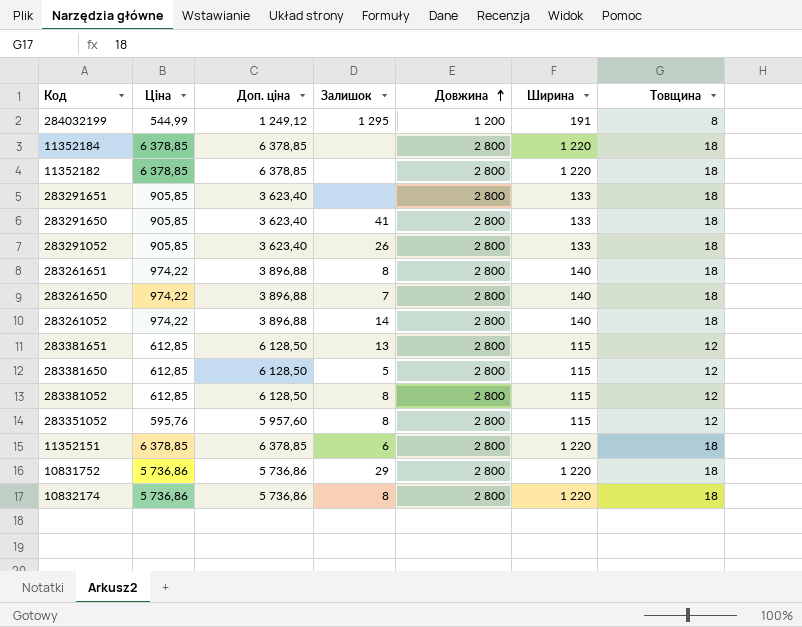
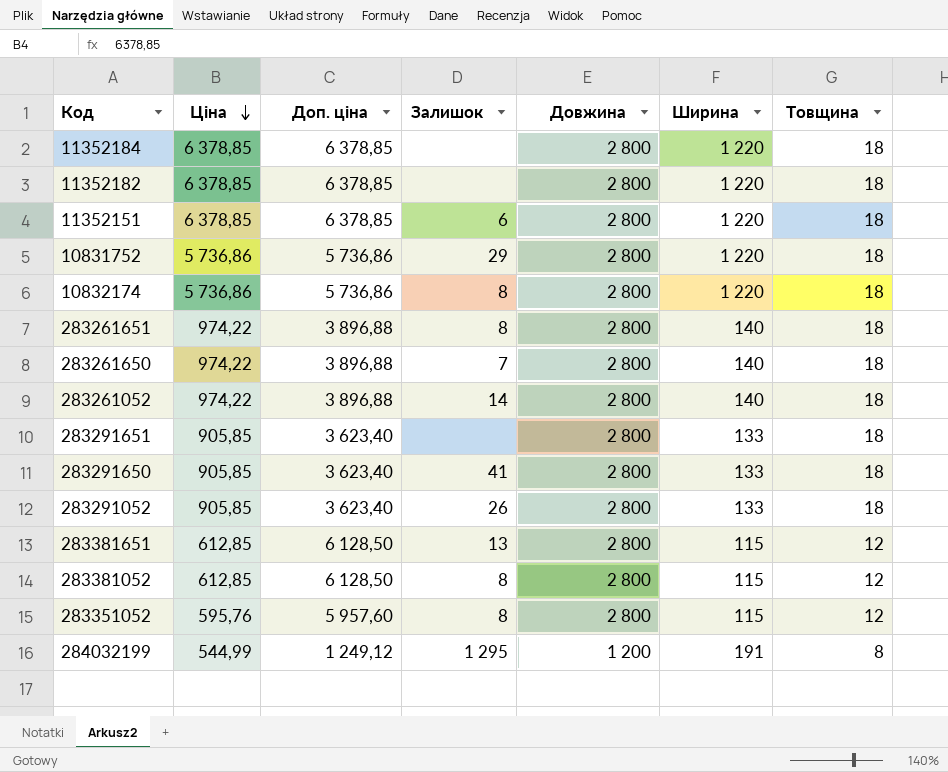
row order: Довжина ascending -> Ціна descending
row 283381650: 612,85 | 6 128,50 | 5 | 2 800 | 115 | 12 -> none

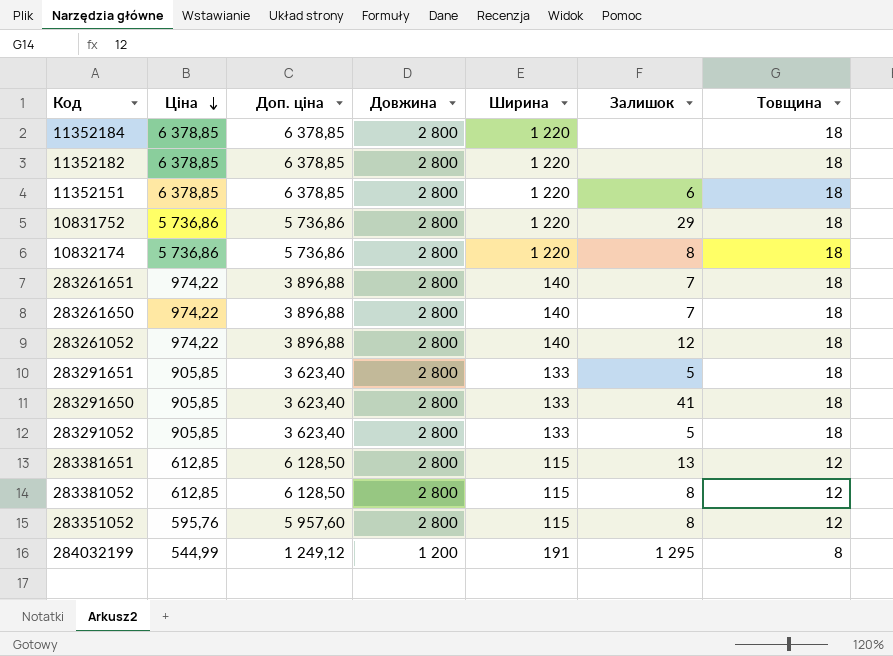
column Залишок | position: 4 -> 6
283261651 | Залишок: 8 -> 7
283261052 | Залишок: 14 -> 12
283291651 | Залишок: none -> 5
283291052 | Залишок: 26 -> 5

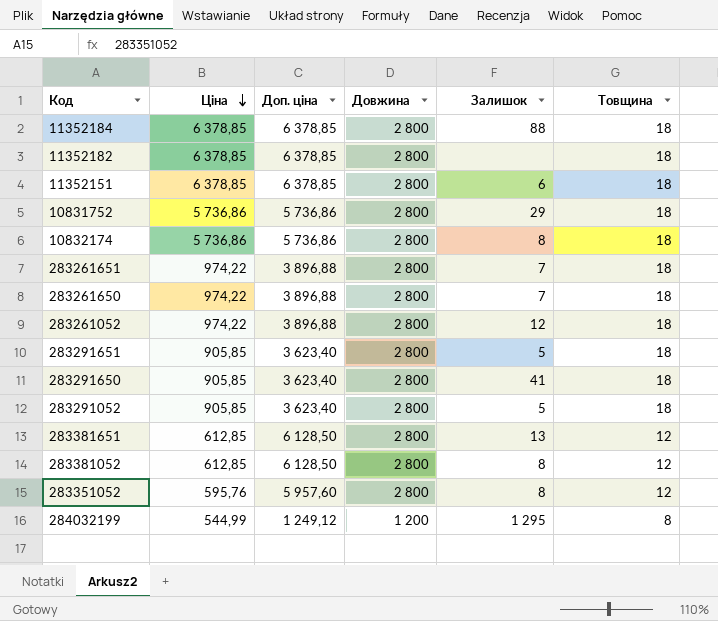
column Ширина | position: 5 -> none
11352184 | Залишок: none -> 88

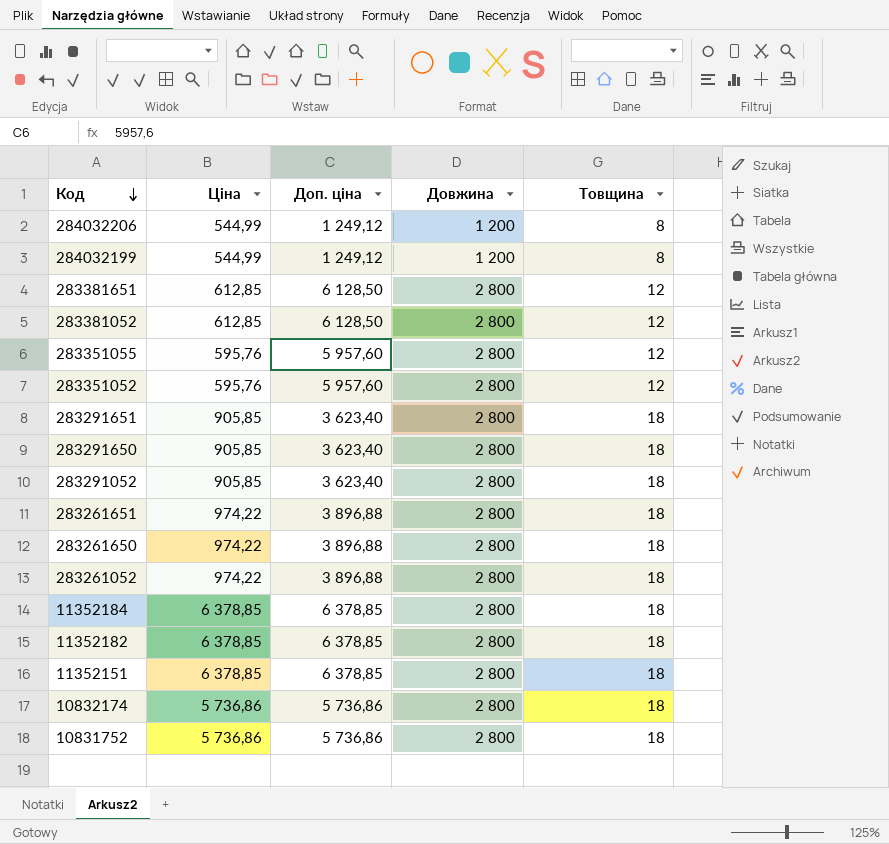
row order: Ціна descending -> Код descending
column Залишок | position: 5 -> none
row 284032206: none -> 544,99 | 1 249,12 | 1 200 | 8
row 283351055: none -> 595,76 | 5 957,60 | 2 800 | 12

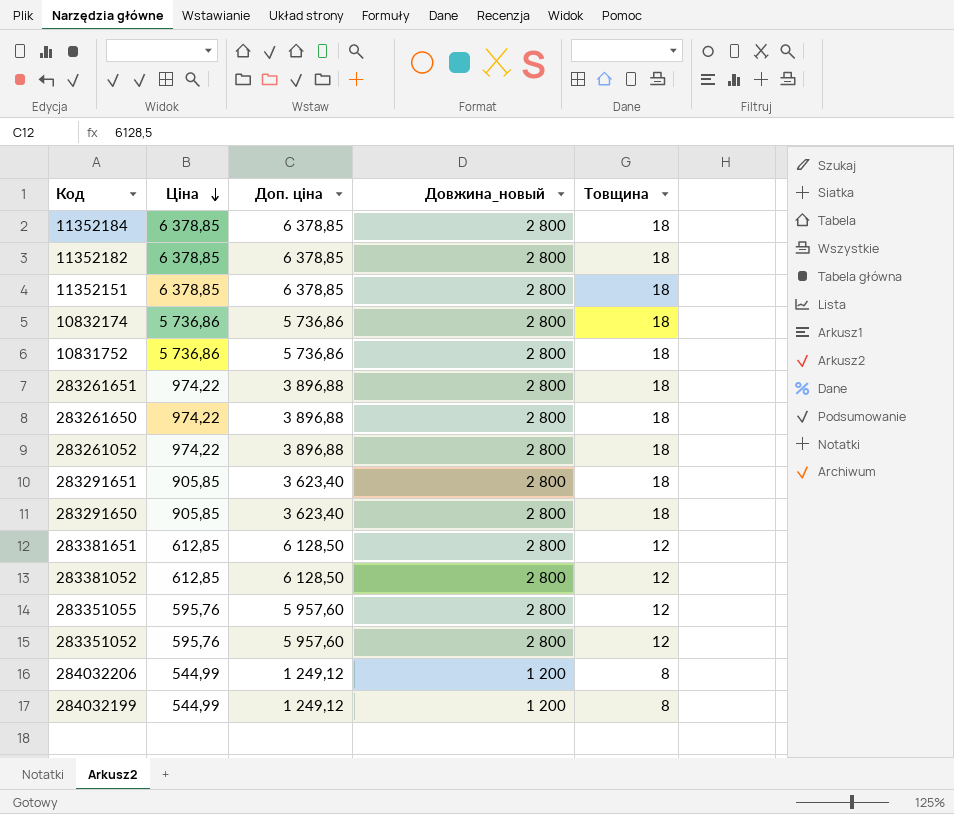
row order: Код descending -> Ціна descending
column name: Довжина -> Довжина_новый
row 283291052: 905,85 | 3 623,40 | 2 800 | 18 -> none

